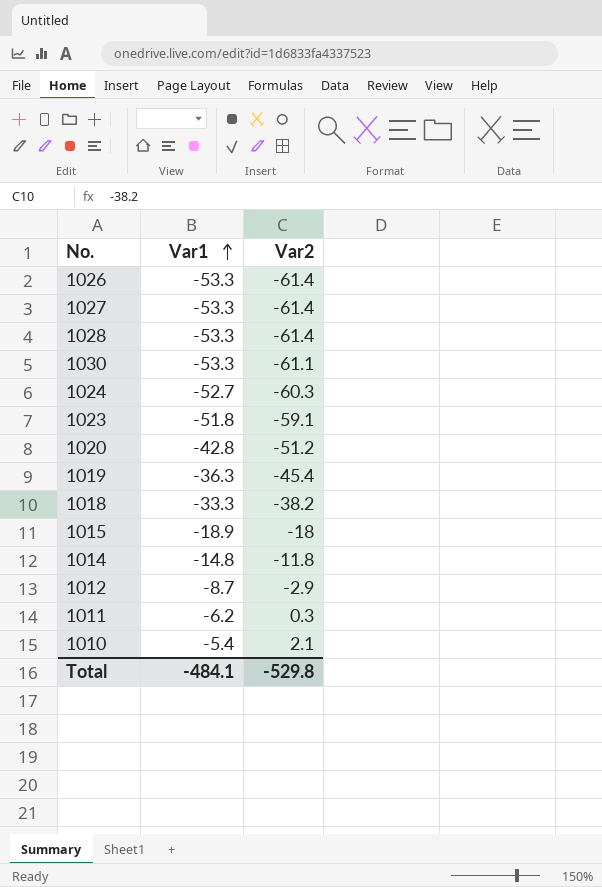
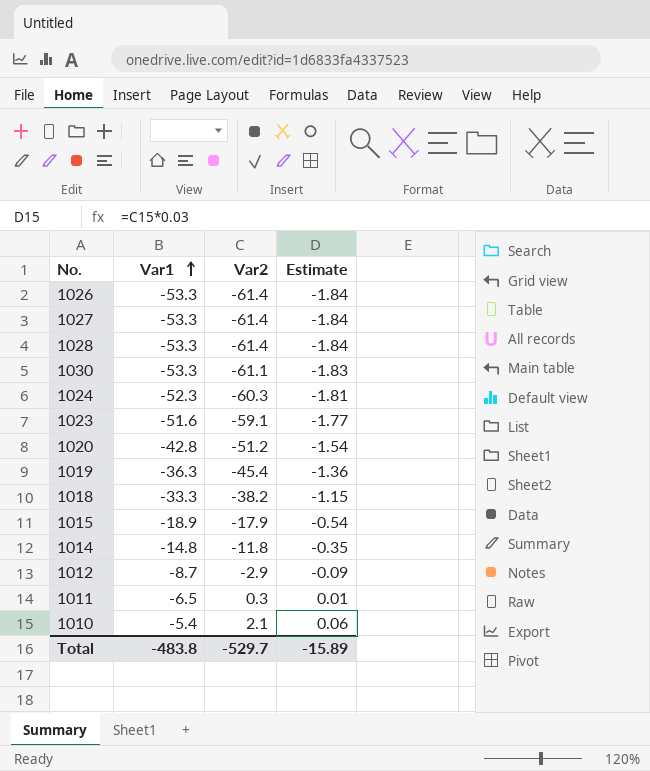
column Estimate | formula: none -> [Var2] * 0.03
1024 | Var1: -52.7 -> -52.3
1023 | Var1: -51.8 -> -51.6
1015 | Var2: -18 -> -17.9
1011 | Var1: -6.2 -> -6.5
Total | Var1: -484.1 -> -483.8
Total | Var2: -529.8 -> -529.7

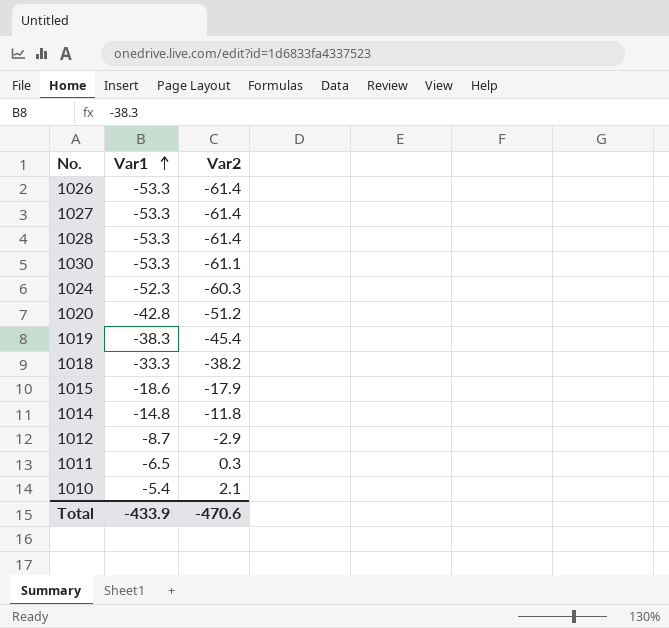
column Estimate | formula: [Var2] * 0.03 -> none
row 1023: -51.6 | -59.1 | -1.77 -> none
1019 | Var1: -36.3 -> -38.3
1015 | Var1: -18.9 -> -18.6
Total | Var1: -483.8 -> -433.9
Total | Var2: -529.7 -> -470.6

